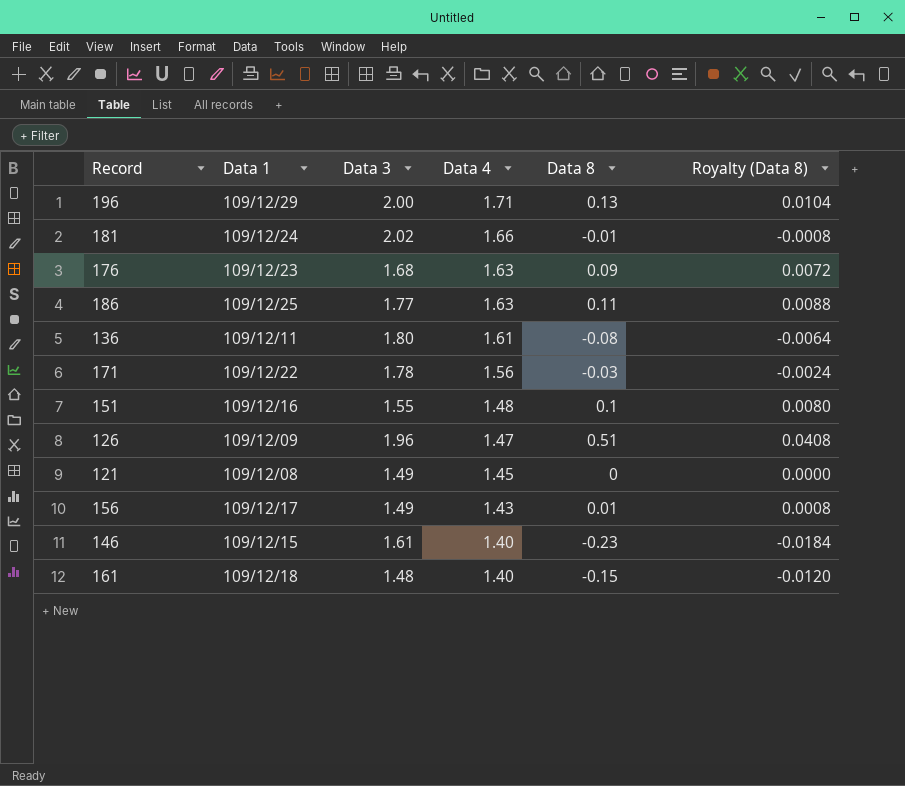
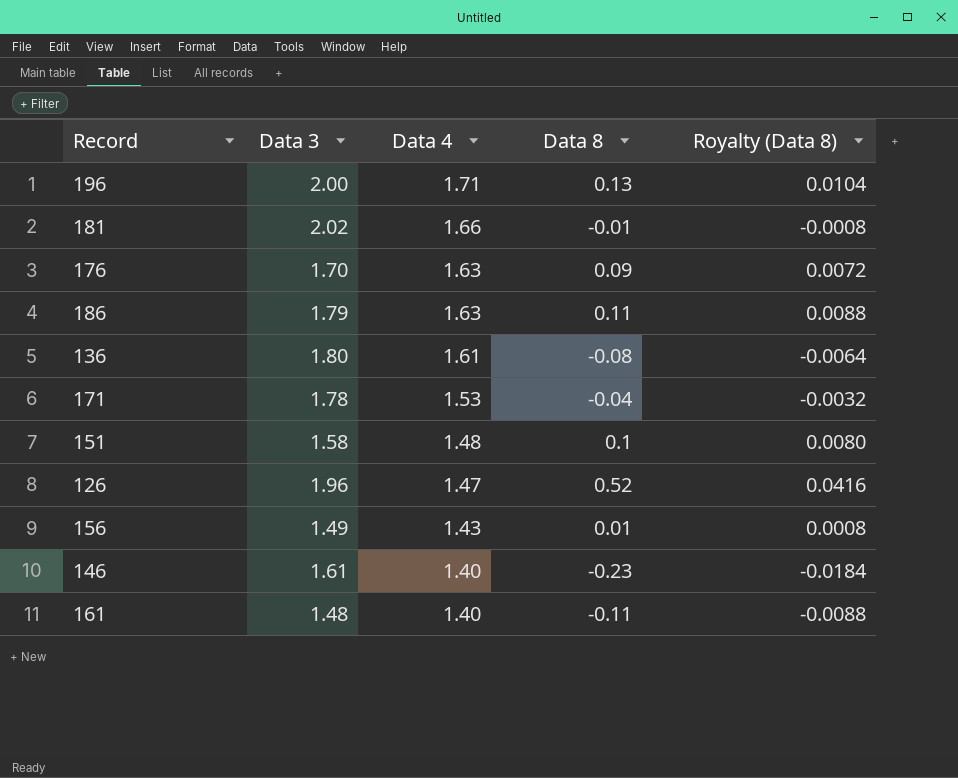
column Data 1 | position: 2 -> none
row 121: 109/12/08 | 1.49 | 1.45 | 0 | 0.0000 -> none
176 | Data 3: 1.68 -> 1.70
186 | Data 3: 1.77 -> 1.79
171 | Data 4: 1.56 -> 1.53
171 | Data 8: -0.03 -> -0.04
171 | Royalty (Data 8): -0.0024 -> -0.0032
151 | Data 3: 1.55 -> 1.58
126 | Data 8: 0.51 -> 0.52
126 | Royalty (Data 8): 0.0408 -> 0.0416
161 | Data 8: -0.15 -> -0.11
161 | Royalty (Data 8): -0.0120 -> -0.0088

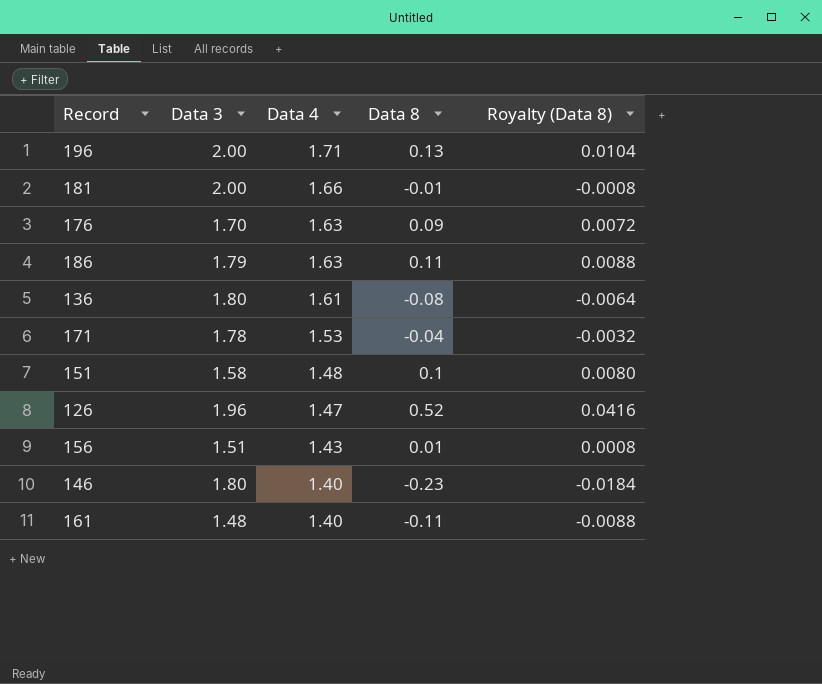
181 | Data 3: 2.02 -> 2.00
156 | Data 3: 1.49 -> 1.51
146 | Data 3: 1.61 -> 1.80

